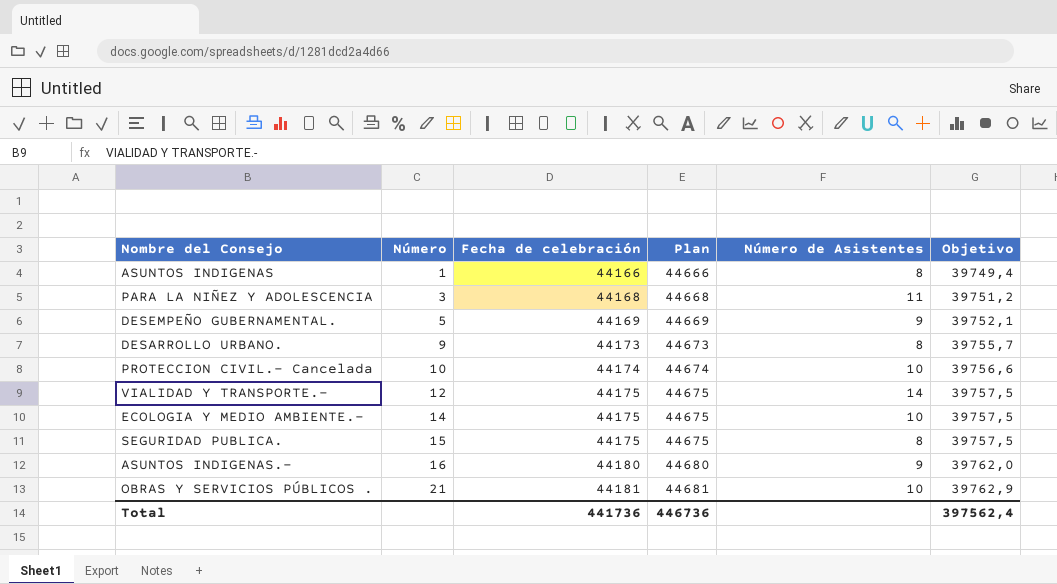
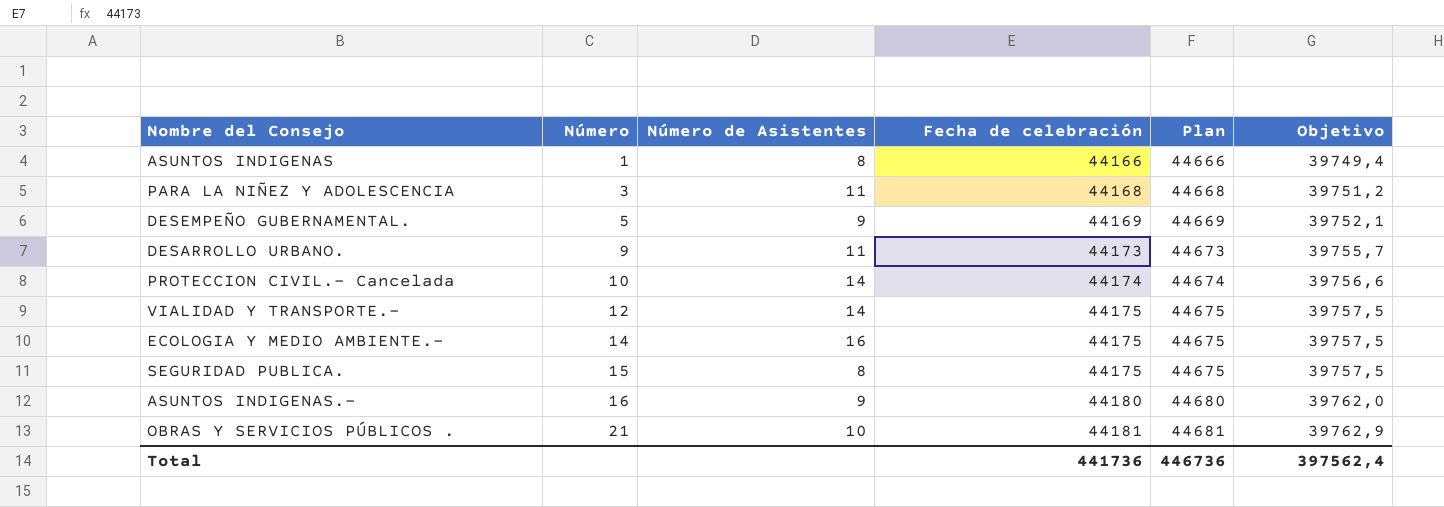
column Número de Asistentes | position: 5 -> 3
DESARROLLO URBANO. | Número de Asistentes: 8 -> 11
PROTECCION CIVIL.- Cancelada | Número de Asistentes: 10 -> 14
ECOLOGIA Y MEDIO AMBIENTE.- | Número de Asistentes: 10 -> 16

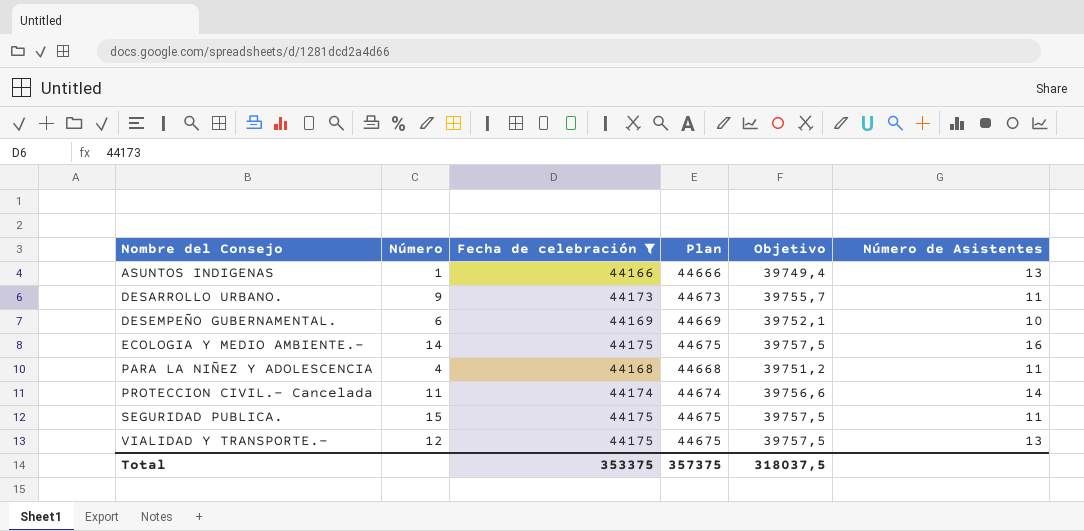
filter: none -> Fecha de celebración <= 44175
row order: Número ascending -> Nombre del Consejo ascending
column Número de Asistentes | position: 3 -> 6
ASUNTOS INDIGENAS | Número de Asistentes: 8 -> 13
DESEMPEÑO GUBERNAMENTAL. | Número: 5 -> 6
DESEMPEÑO GUBERNAMENTAL. | Número de Asistentes: 9 -> 10
PARA LA NIÑEZ Y ADOLESCENCIA | Número: 3 -> 4
PROTECCION CIVIL.- Cancelada | Número: 10 -> 11
SEGURIDAD PUBLICA. | Número de Asistentes: 8 -> 11
VIALIDAD Y TRANSPORTE.- | Número de Asistentes: 14 -> 13
Total | Fecha de celebración: 441736 -> 353375
Total | Plan: 446736 -> 357375
Total | Objetivo: 397562,4 -> 318037,5

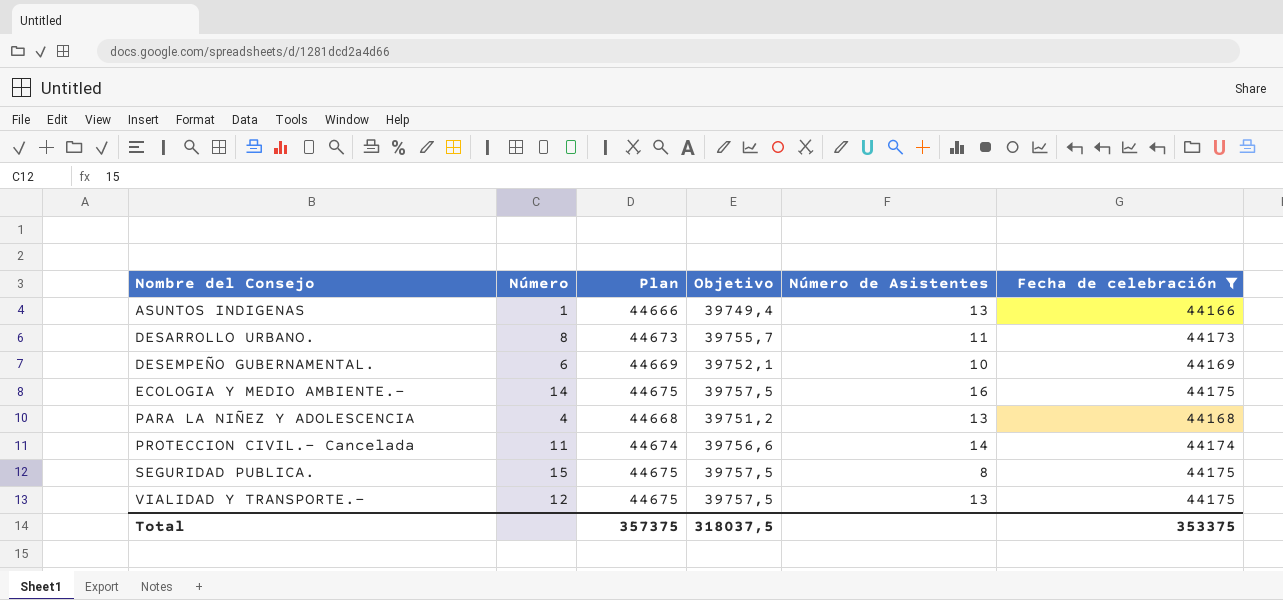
column Fecha de celebración | position: 3 -> 6
DESARROLLO URBANO. | Número: 9 -> 8
PARA LA NIÑEZ Y ADOLESCENCIA | Número de Asistentes: 11 -> 13
SEGURIDAD PUBLICA. | Número de Asistentes: 11 -> 8

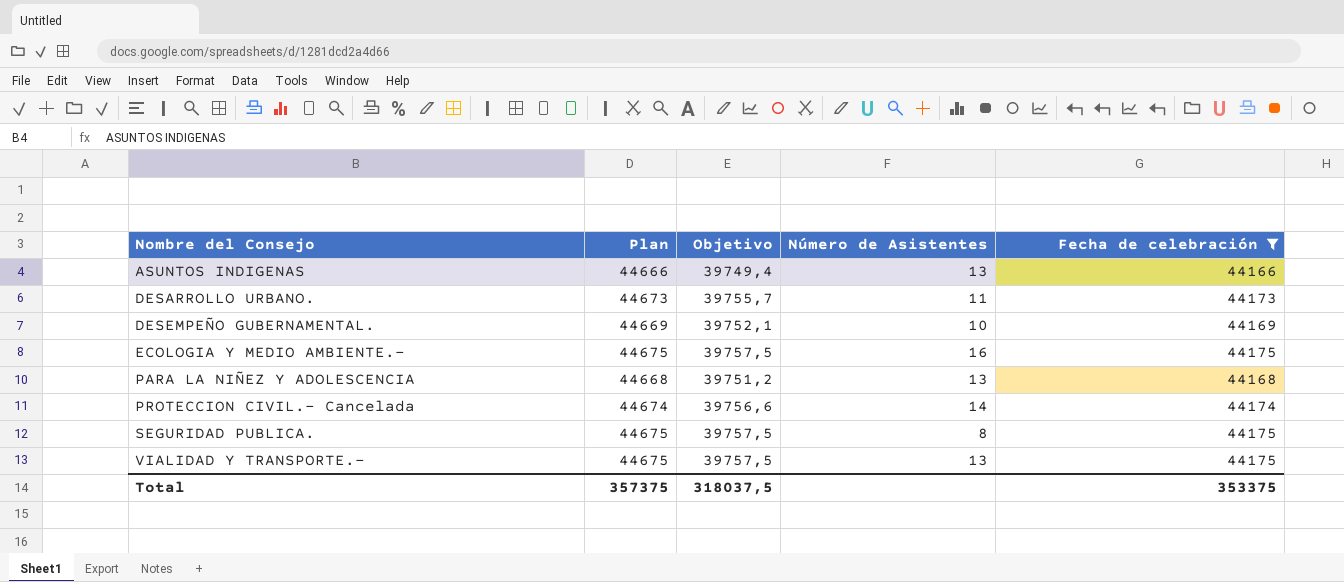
column Número | position: 2 -> none

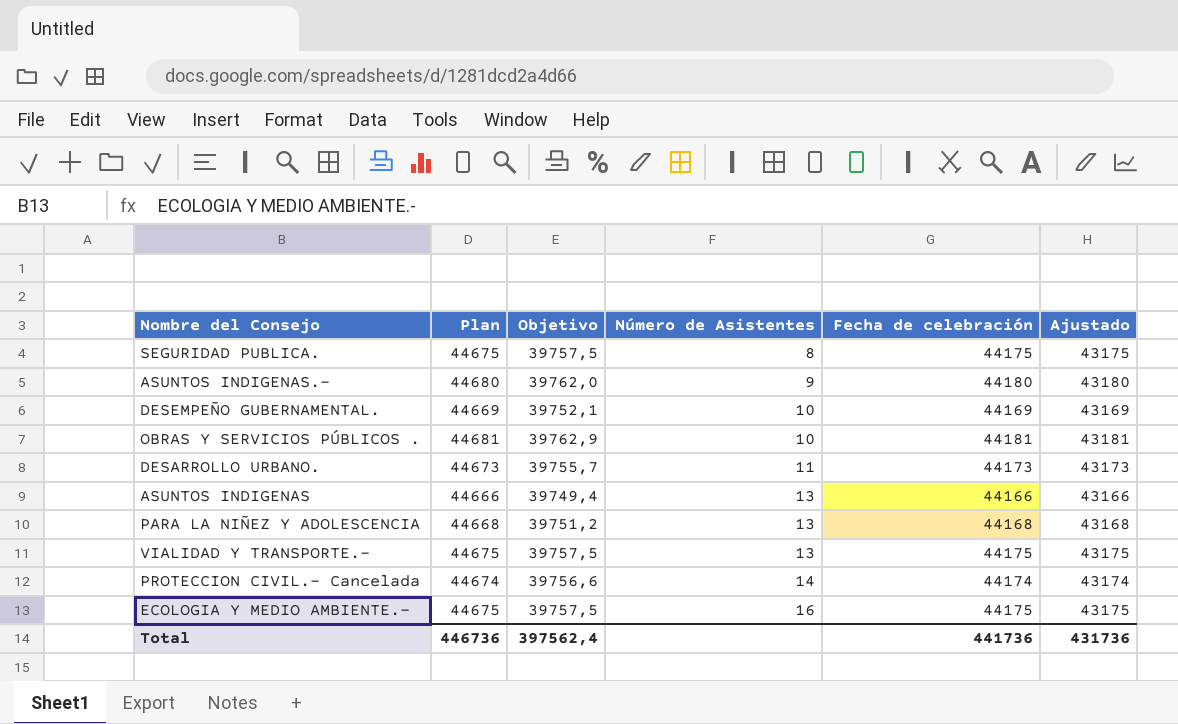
filter: Fecha de celebración <= 44175 -> none
row order: Nombre del Consejo ascending -> Número de Asistentes ascending
column Ajustado | formula: none -> [Fecha de celebración] - 1000
Total | Plan: 357375 -> 446736
Total | Objetivo: 318037,5 -> 397562,4
Total | Fecha de celebración: 353375 -> 441736

